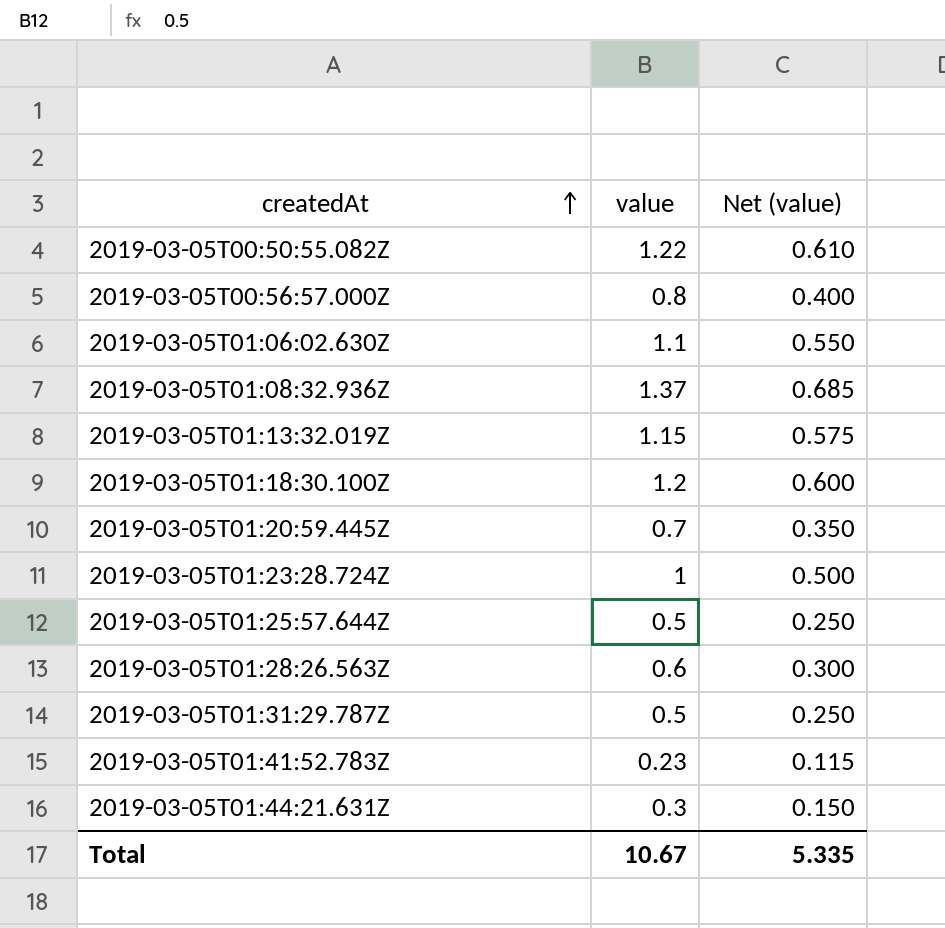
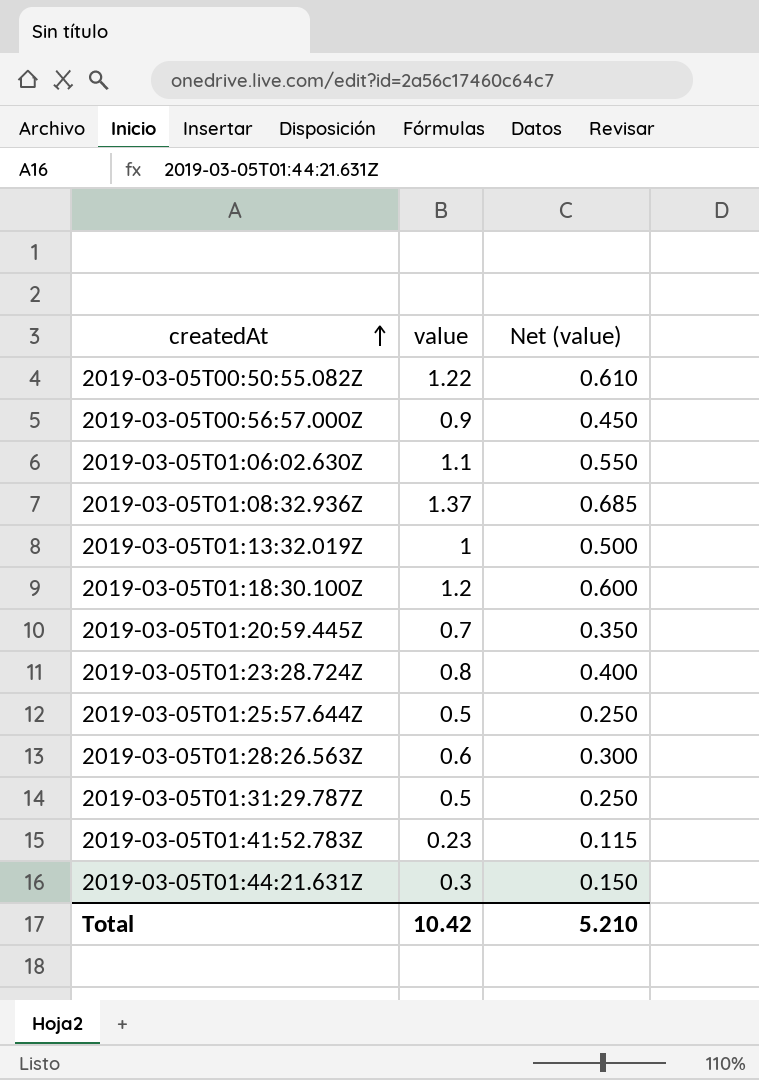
2019-03-05T00:56:57.000Z | value: 0.8 -> 0.9
2019-03-05T00:56:57.000Z | Net (value): 0.400 -> 0.450
2019-03-05T01:13:32.019Z | value: 1.15 -> 1
2019-03-05T01:13:32.019Z | Net (value): 0.575 -> 0.500
2019-03-05T01:23:28.724Z | value: 1 -> 0.8
2019-03-05T01:23:28.724Z | Net (value): 0.500 -> 0.400
Total | value: 10.67 -> 10.42
Total | Net (value): 5.335 -> 5.210

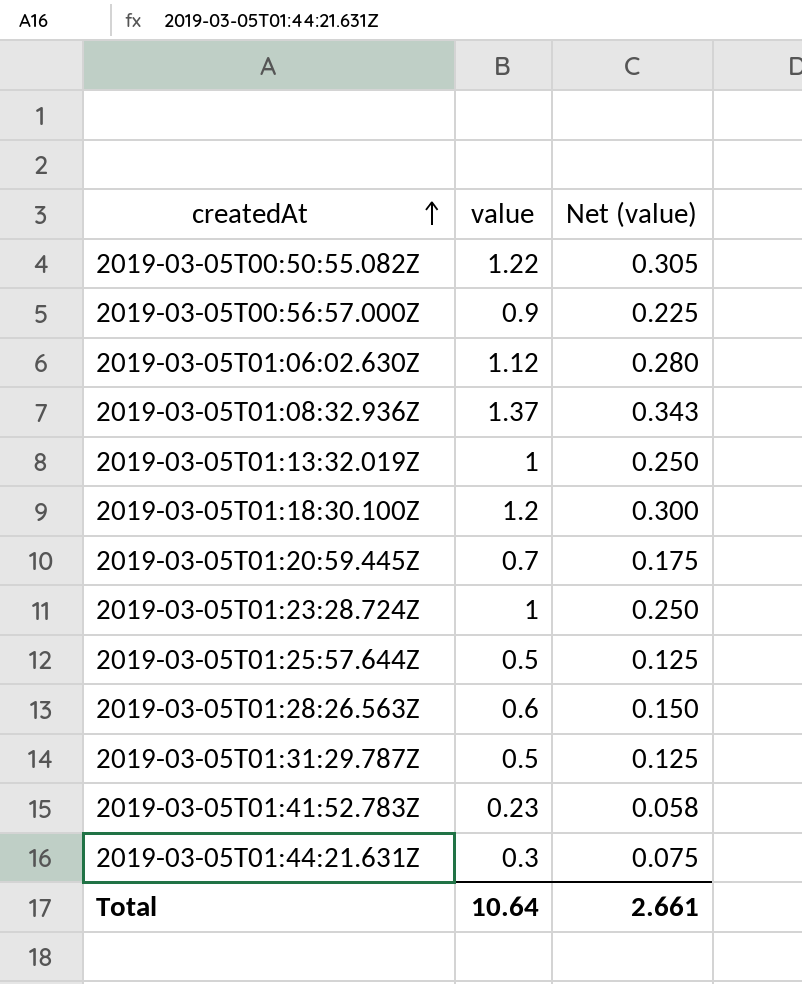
column Net (value) | formula: [value] * 0.5 -> [value] * 0.25
2019-03-05T01:06:02.630Z | value: 1.1 -> 1.12
2019-03-05T01:23:28.724Z | value: 0.8 -> 1
Total | value: 10.42 -> 10.64
Total | Net (value): 5.210 -> 2.661

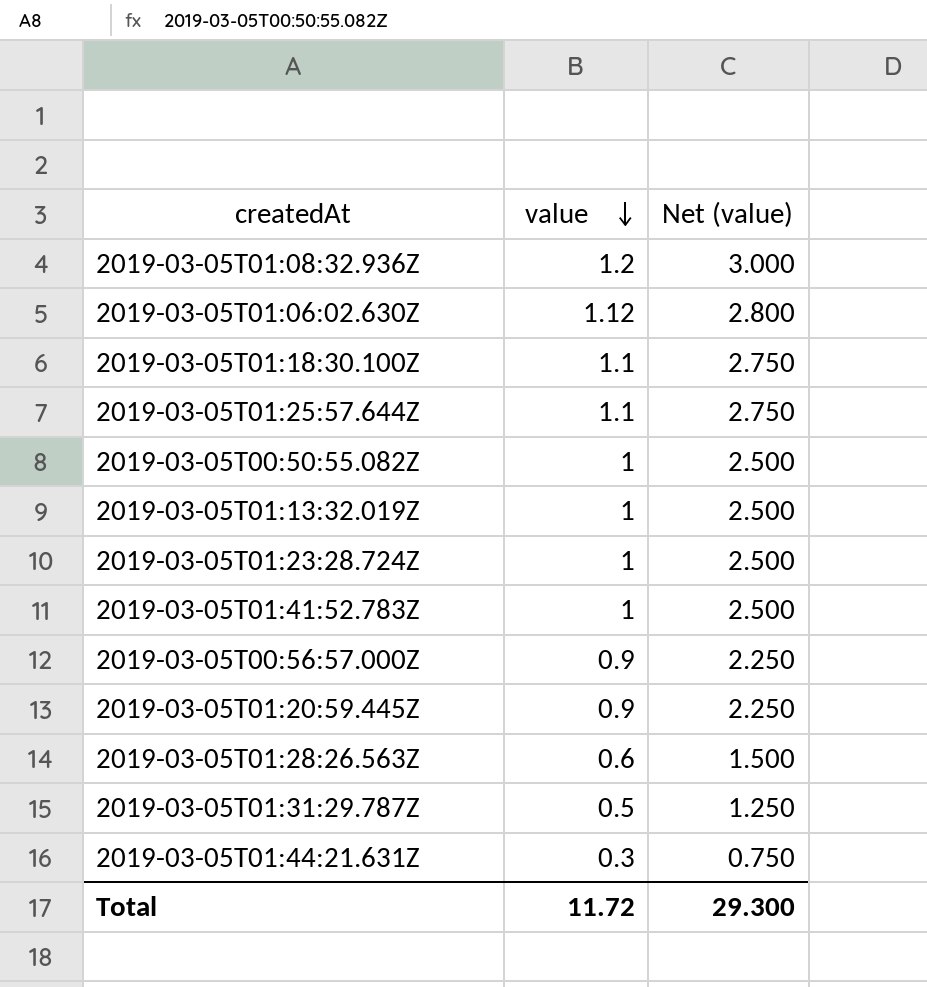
row order: createdAt ascending -> value descending
column Net (value) | formula: [value] * 0.25 -> [value] * 2.5
2019-03-05T01:08:32.936Z | value: 1.37 -> 1.2
2019-03-05T01:18:30.100Z | value: 1.2 -> 1.1
2019-03-05T01:25:57.644Z | value: 0.5 -> 1.1
2019-03-05T00:50:55.082Z | value: 1.22 -> 1
2019-03-05T01:41:52.783Z | value: 0.23 -> 1
2019-03-05T01:20:59.445Z | value: 0.7 -> 0.9
Total | value: 10.64 -> 11.72
Total | Net (value): 2.661 -> 29.300

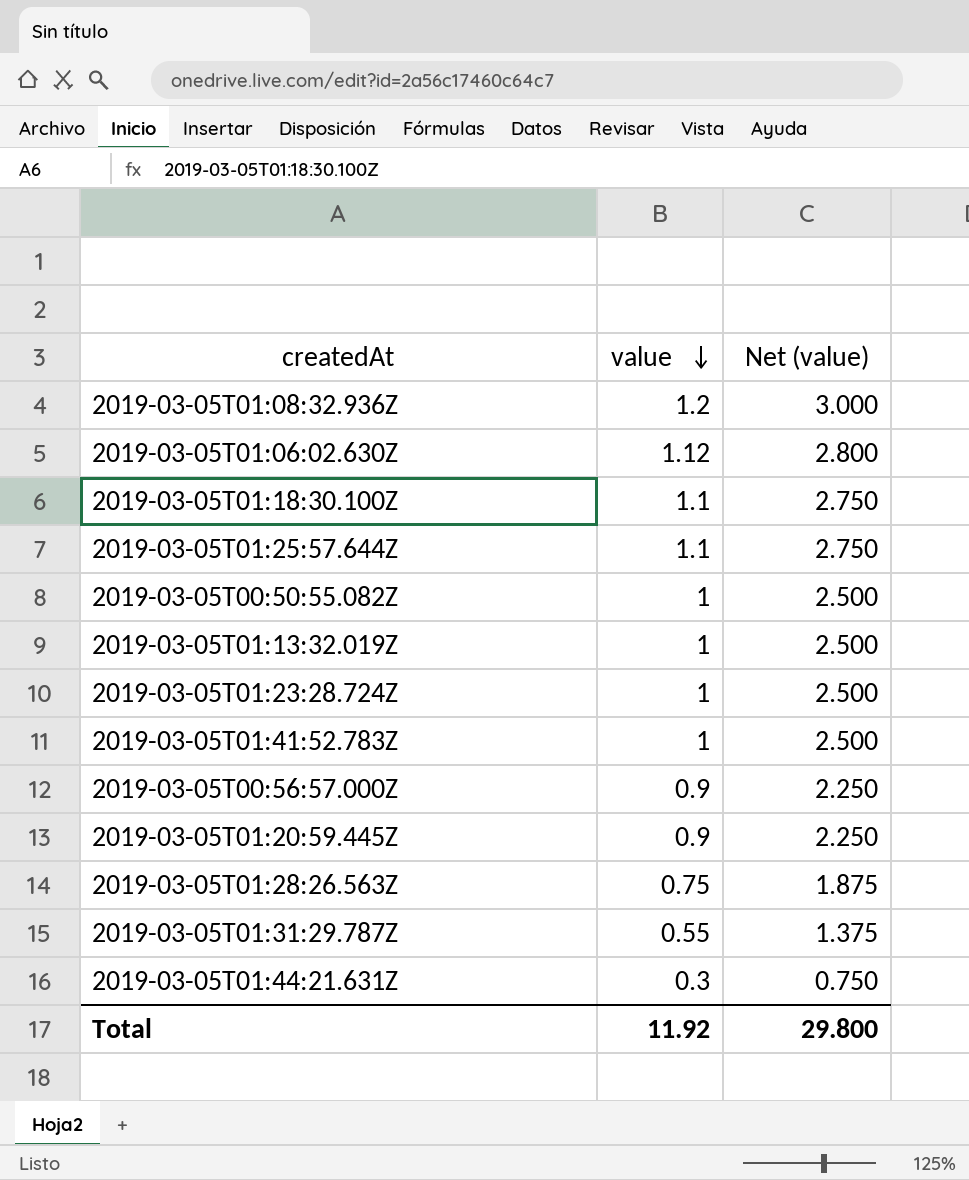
2019-03-05T01:28:26.563Z | value: 0.6 -> 0.75
2019-03-05T01:28:26.563Z | Net (value): 1.500 -> 1.875
2019-03-05T01:31:29.787Z | value: 0.5 -> 0.55
2019-03-05T01:31:29.787Z | Net (value): 1.250 -> 1.375
Total | value: 11.72 -> 11.92
Total | Net (value): 29.300 -> 29.800

